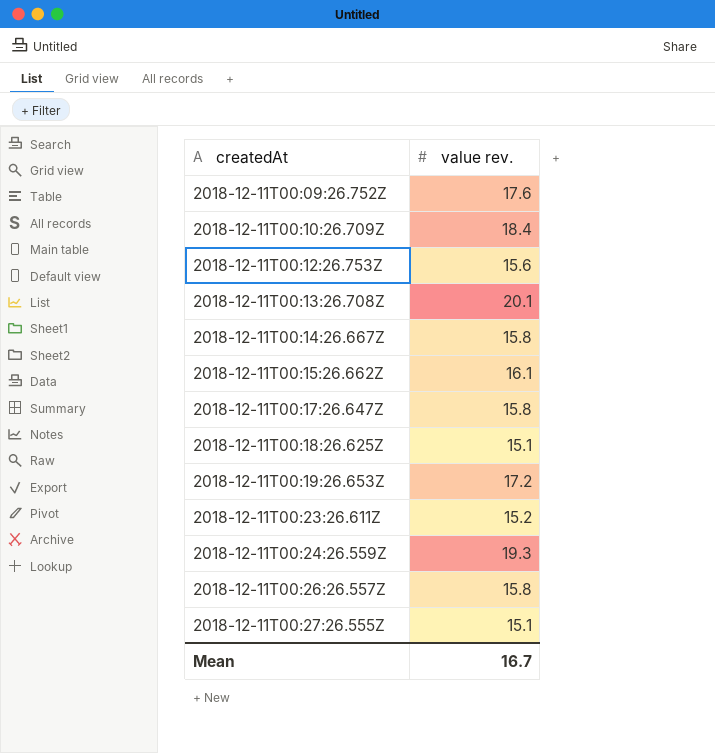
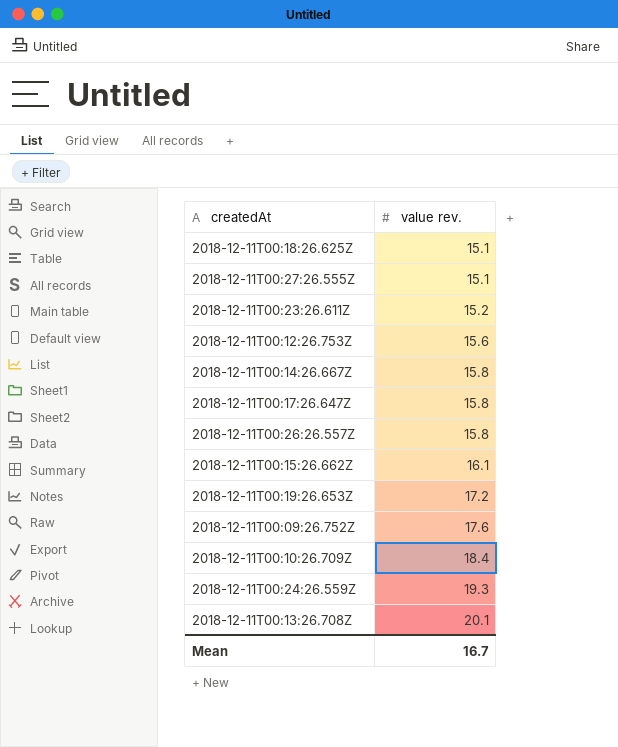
row order: createdAt ascending -> value rev. ascending

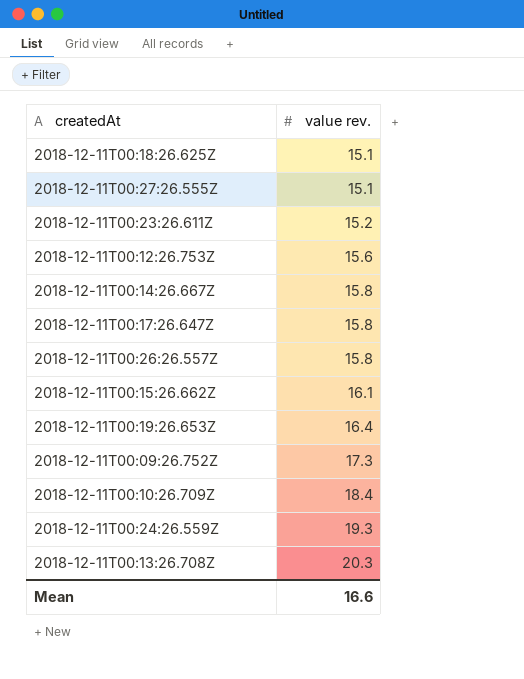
2018-12-11T00:19:26.653Z | value rev.: 17.2 -> 16.4
2018-12-11T00:09:26.752Z | value rev.: 17.6 -> 17.3
2018-12-11T00:13:26.708Z | value rev.: 20.1 -> 20.3
Mean | value rev.: 16.7 -> 16.6

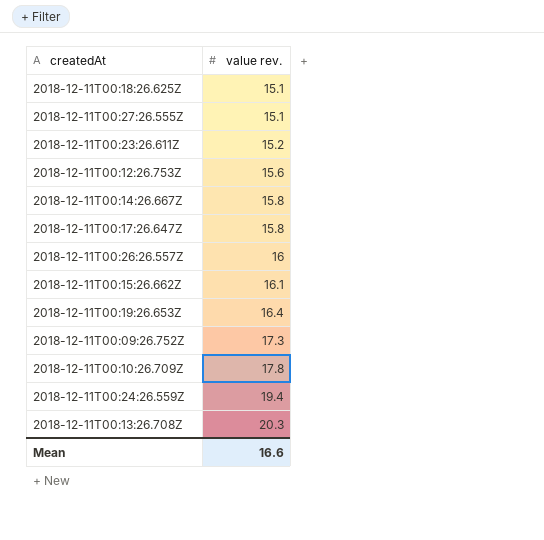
2018-12-11T00:26:26.557Z | value rev.: 15.8 -> 16
2018-12-11T00:10:26.709Z | value rev.: 18.4 -> 17.8
2018-12-11T00:24:26.559Z | value rev.: 19.3 -> 19.4

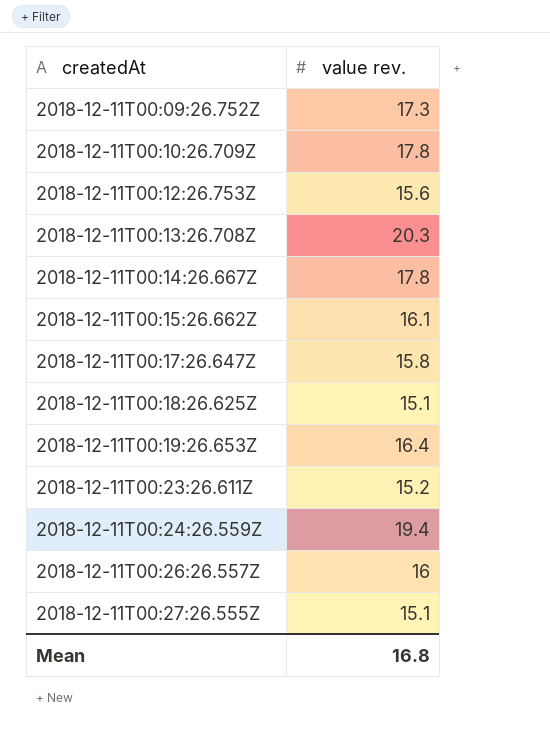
row order: value rev. ascending -> createdAt ascending
2018-12-11T00:14:26.667Z | value rev.: 15.8 -> 17.8
Mean | value rev.: 16.6 -> 16.8

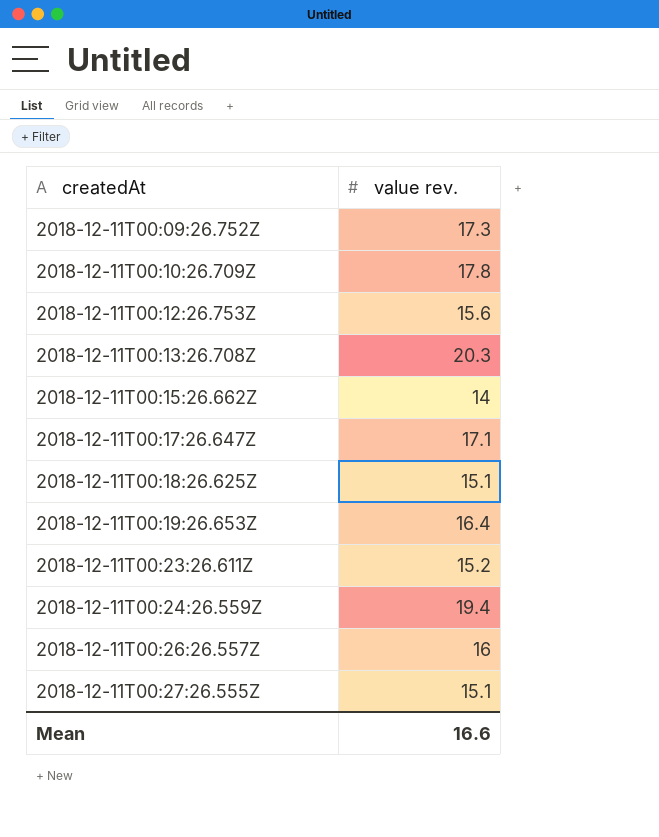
row 2018-12-11T00:14:26.667Z: 17.8 -> none
2018-12-11T00:15:26.662Z | value rev.: 16.1 -> 14
2018-12-11T00:17:26.647Z | value rev.: 15.8 -> 17.1
Mean | value rev.: 16.8 -> 16.6

